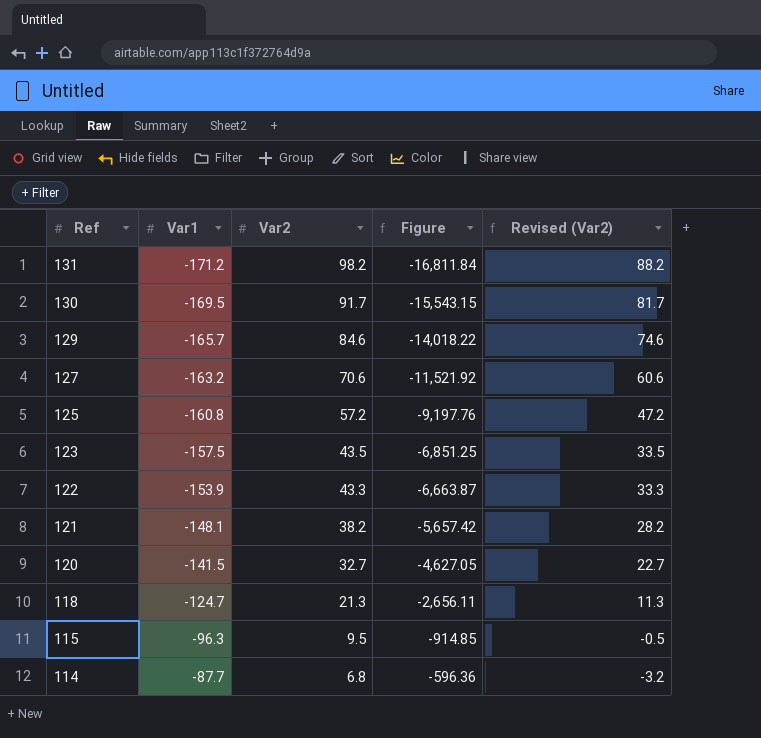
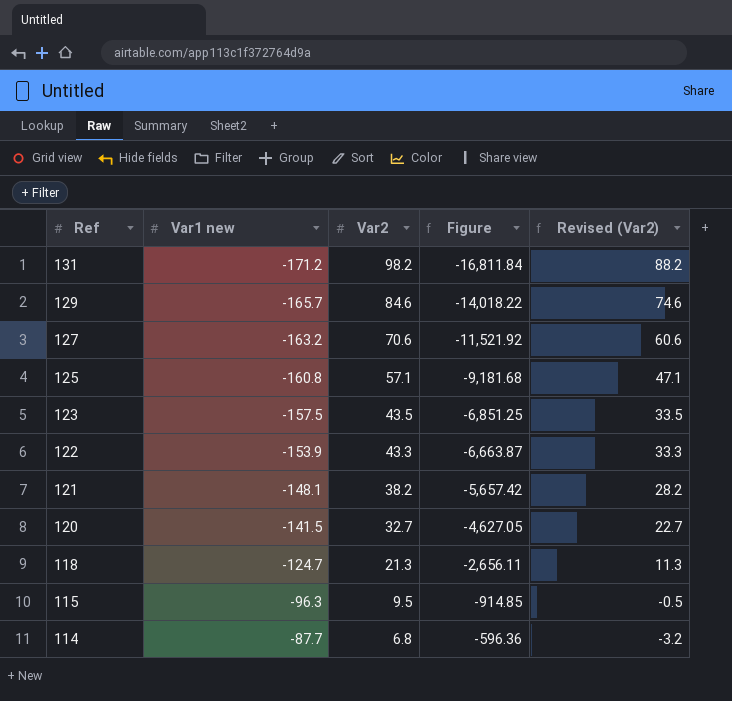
column name: Var1 -> Var1 new
row 130: -169.5 | 91.7 | -15,543.15 | 81.7 -> none
125 | Var2: 57.2 -> 57.1
125 | Figure: -9,197.76 -> -9,181.68
125 | Revised (Var2): 47.2 -> 47.1

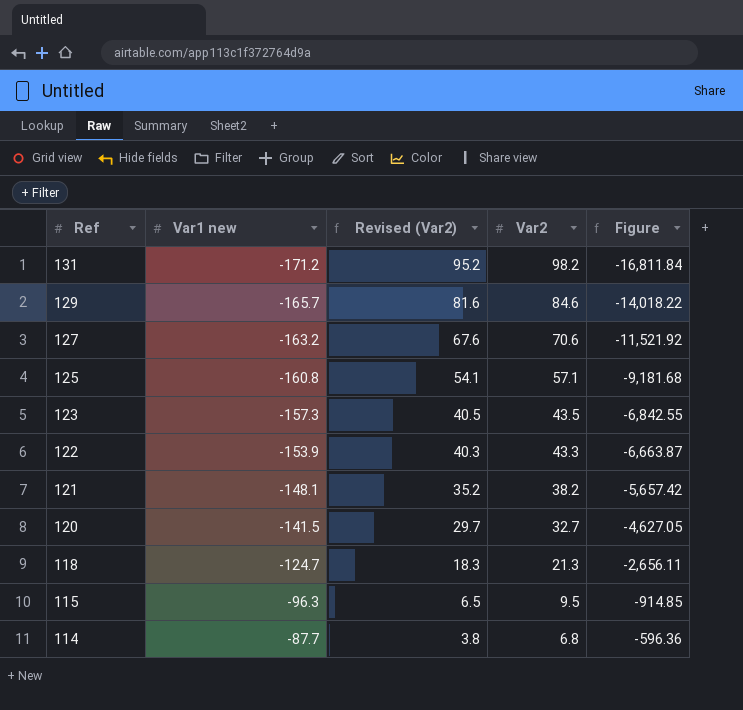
column Revised (Var2) | formula: [Var2] - 10 -> [Var2] - 3
column Revised (Var2) | position: 5 -> 3
123 | Var1 new: -157.5 -> -157.3
123 | Figure: -6,851.25 -> -6,842.55

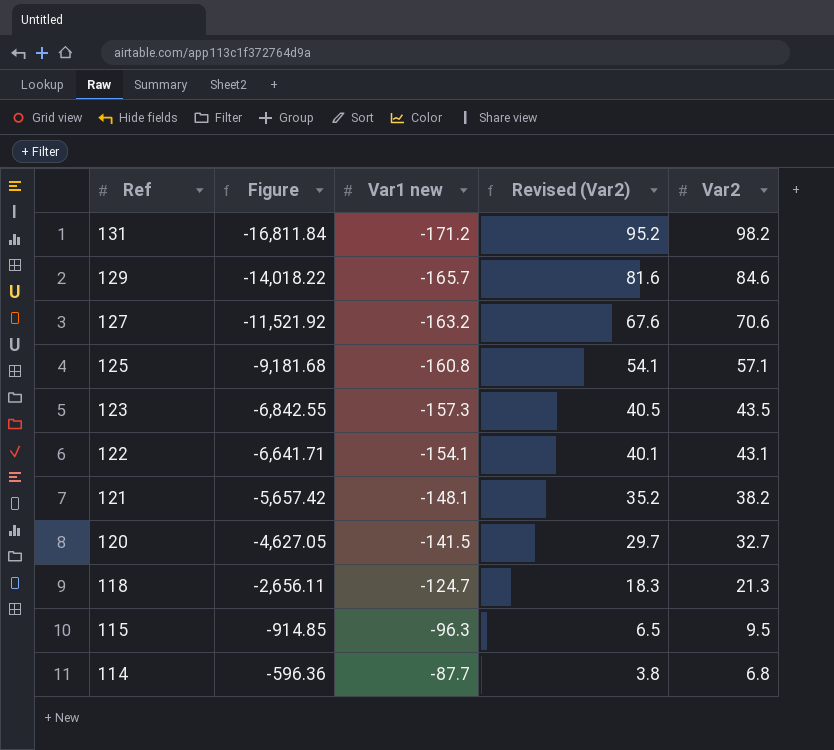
column Figure | position: 5 -> 2
122 | Figure: -6,663.87 -> -6,641.71
122 | Var1 new: -153.9 -> -154.1
122 | Revised (Var2): 40.3 -> 40.1
122 | Var2: 43.3 -> 43.1

